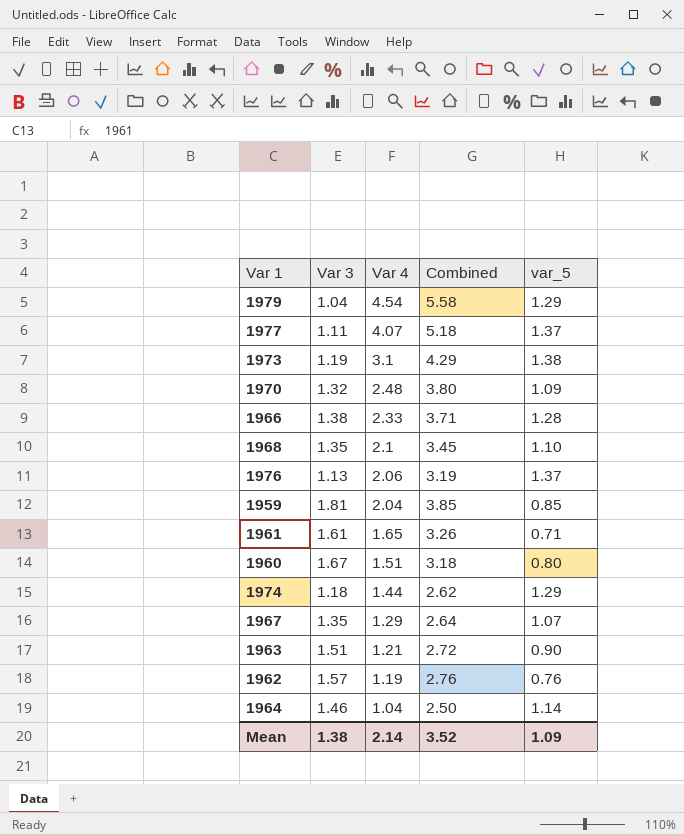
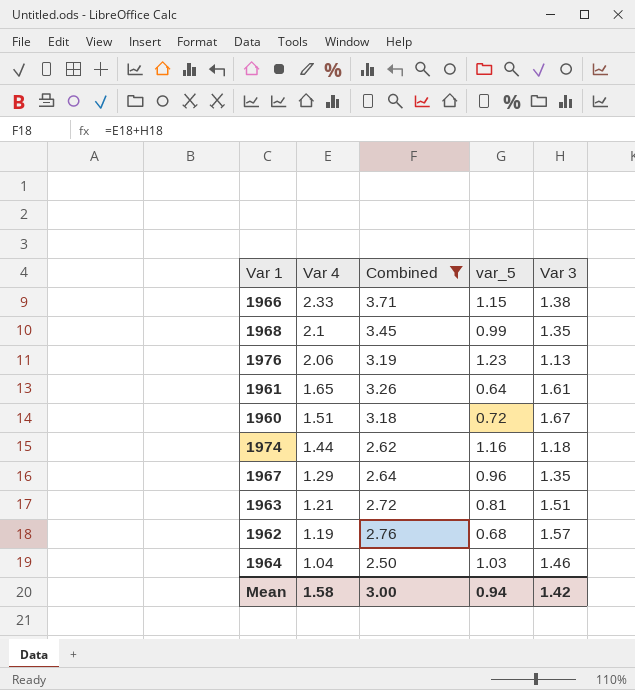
filter: none -> Combined <= 3.71
column Var 3 | position: 2 -> 5
1966 | var_5: 1.28 -> 1.15
1968 | var_5: 1.10 -> 0.99
1976 | var_5: 1.37 -> 1.23
1961 | var_5: 0.71 -> 0.64
1960 | var_5: 0.80 -> 0.72
1974 | var_5: 1.29 -> 1.16
1967 | var_5: 1.07 -> 0.96
1963 | var_5: 0.90 -> 0.81
1962 | var_5: 0.76 -> 0.68
1964 | var_5: 1.14 -> 1.03
Mean | Var 4: 2.14 -> 1.58
Mean | Combined: 3.52 -> 3.00
Mean | var_5: 1.09 -> 0.94
Mean | Var 3: 1.38 -> 1.42

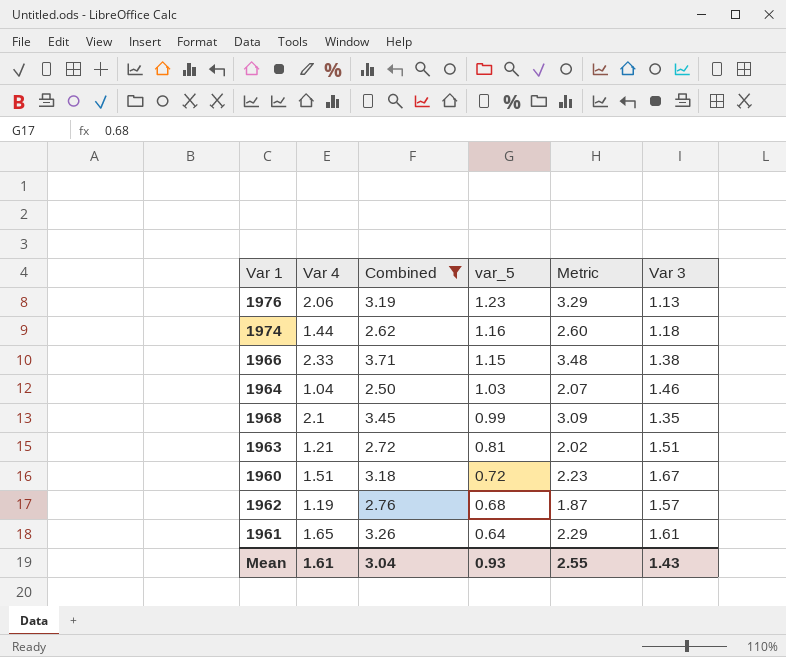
row order: Var 4 descending -> var_5 descending
column Metric | formula: none -> [Var 4] + [var_5]
row 1967: 1.29 | 2.64 | 0.96 | 1.35 -> none
Mean | Var 4: 1.58 -> 1.61
Mean | Combined: 3.00 -> 3.04
Mean | var_5: 0.94 -> 0.93
Mean | Var 3: 1.42 -> 1.43

